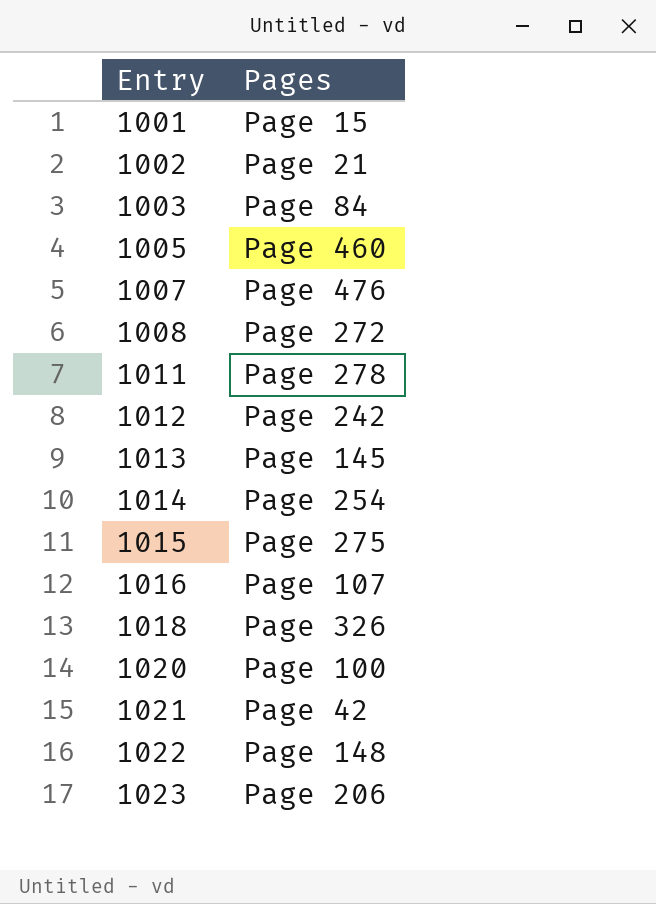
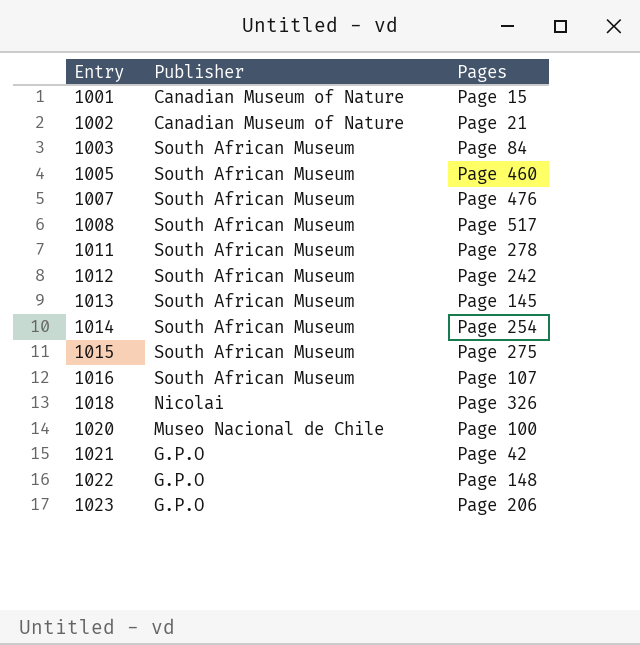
column Publisher | position: none -> 2
1008 | Pages: Page 272 -> Page 517

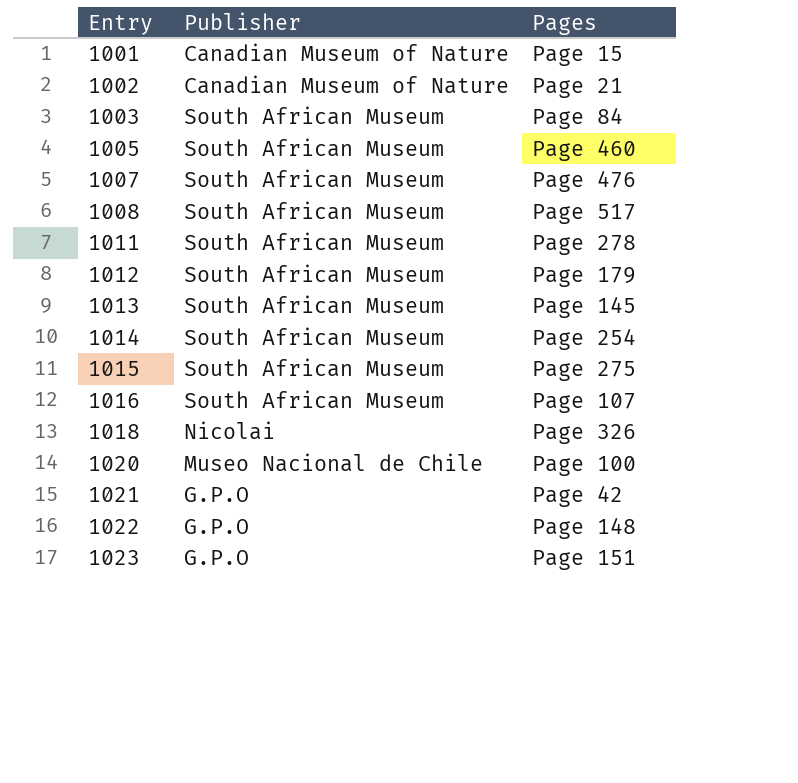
1012 | Pages: Page 242 -> Page 179
1023 | Pages: Page 206 -> Page 151

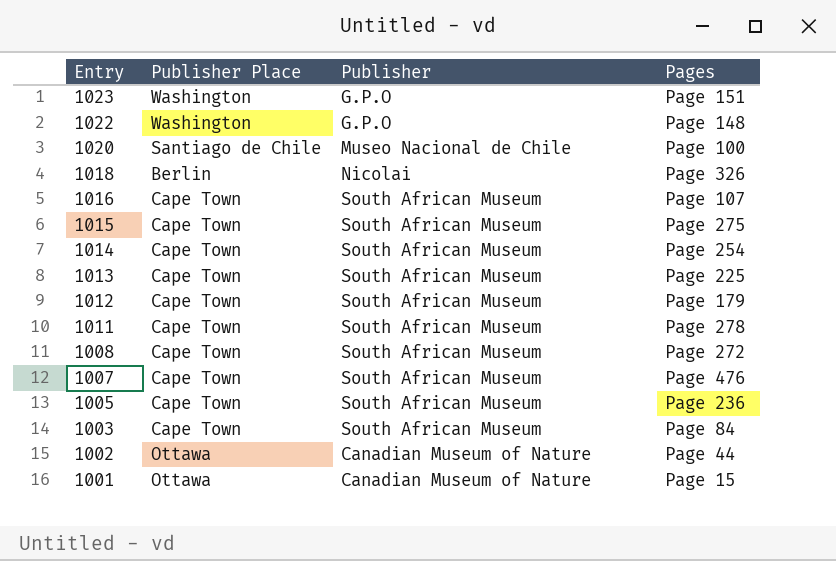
row order: Entry ascending -> Entry descending
column Publisher Place | position: none -> 2
row 1021: G.P.O | Page 42 -> none
1013 | Pages: Page 145 -> Page 225
1008 | Pages: Page 517 -> Page 272
1005 | Pages: Page 460 -> Page 236
1002 | Pages: Page 21 -> Page 44

